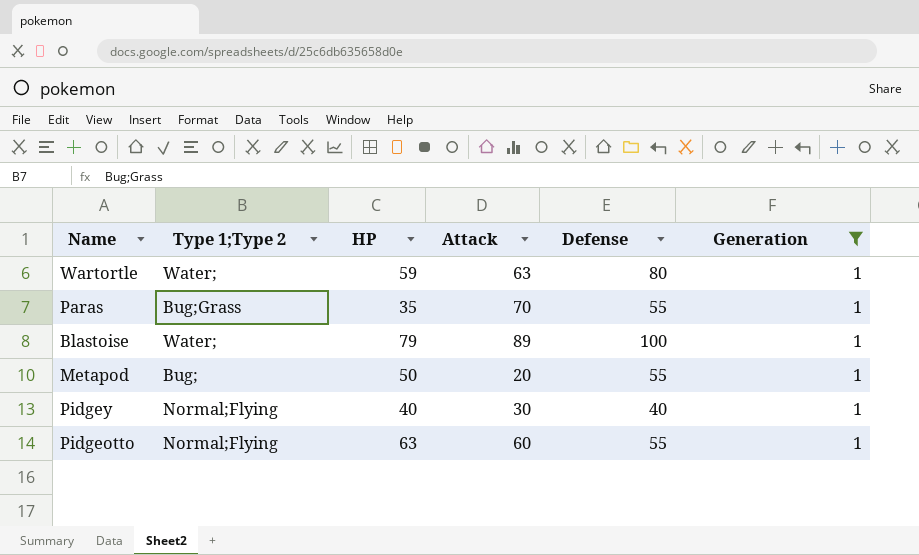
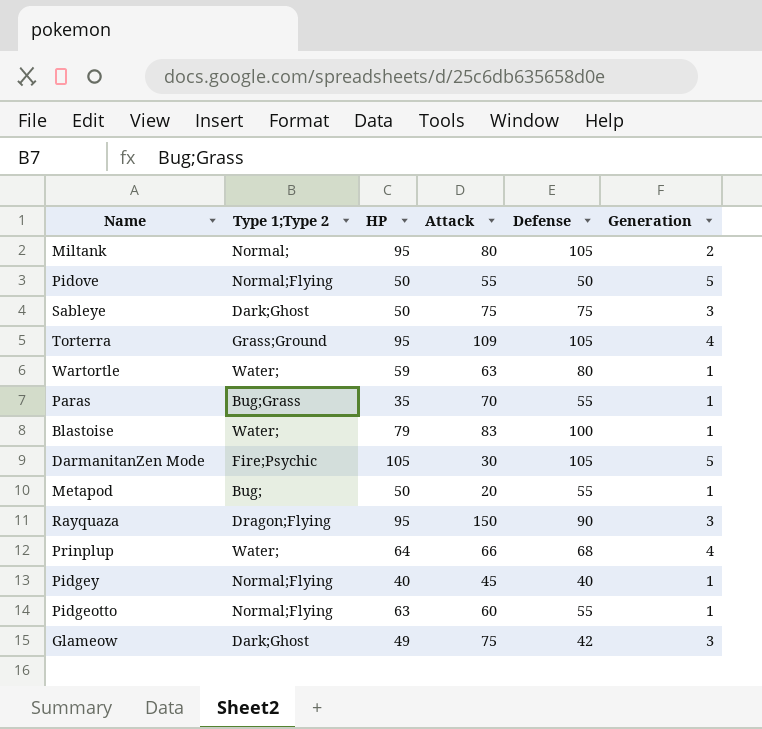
filter: Generation = 1 -> none
Blastoise | Attack: 89 -> 83
Pidgey | Attack: 30 -> 45

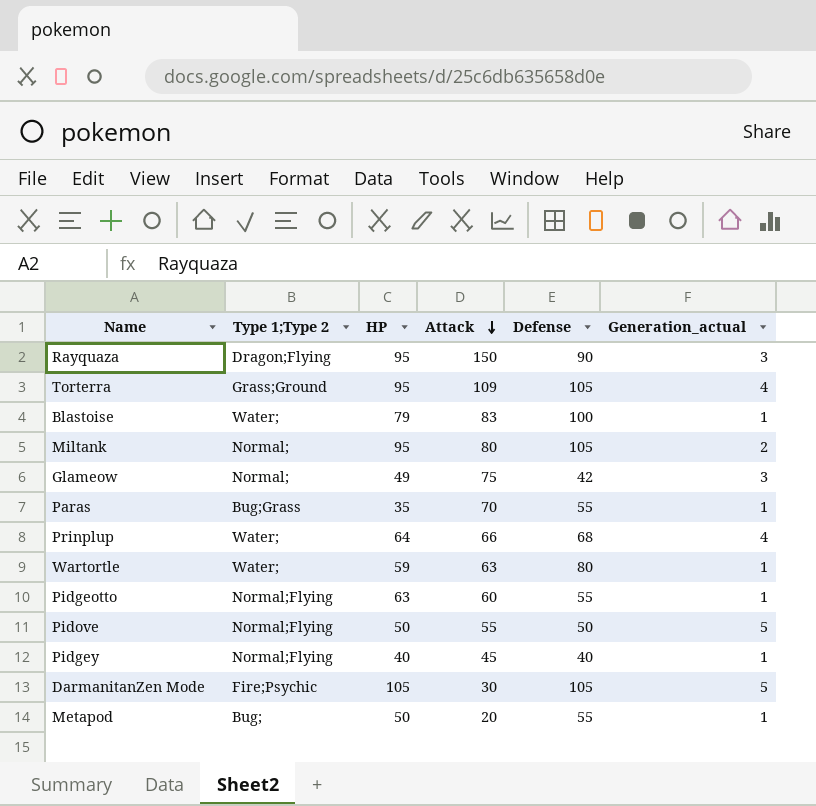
row order: none -> Attack descending
column name: Generation -> Generation_actual
row Sableye: Dark;Ghost | 50 | 75 | 75 | 3 -> none
Glameow | Type 1;Type 2: Dark;Ghost -> Normal;

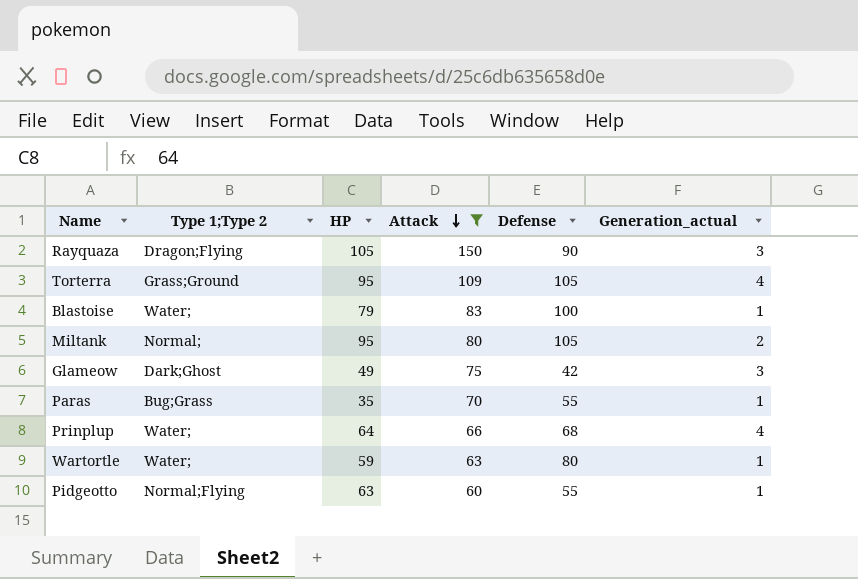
filter: none -> Attack >= 60
Rayquaza | HP: 95 -> 105
Glameow | Type 1;Type 2: Normal; -> Dark;Ghost

